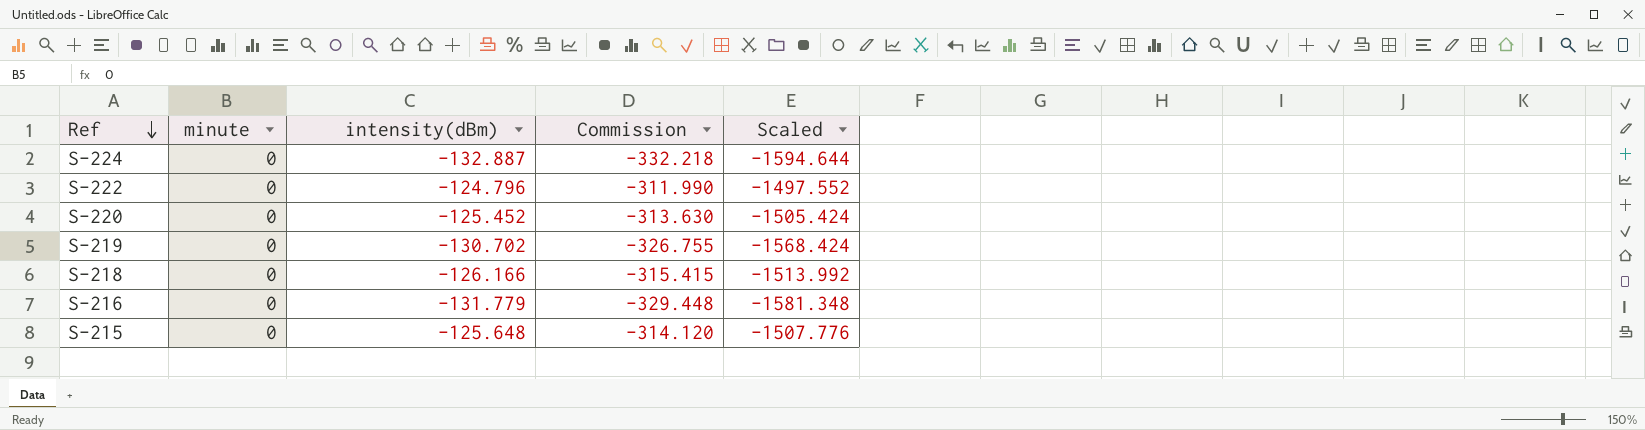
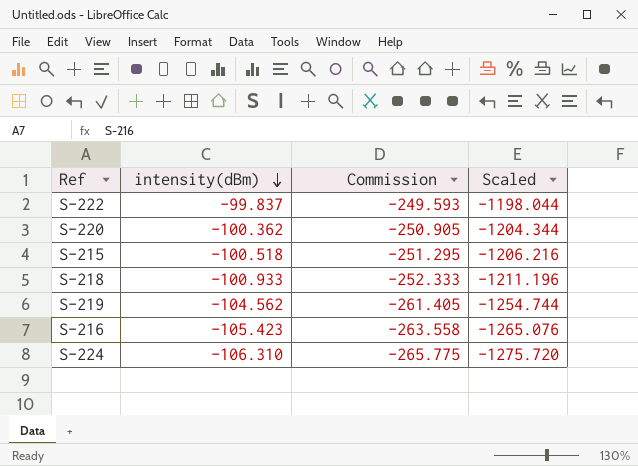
row order: Ref descending -> intensity(dBm) descending
column minute | position: 2 -> none
S-222 | intensity(dBm): -124.796 -> -99.837
S-222 | Commission: -311.990 -> -249.593
S-222 | Scaled: -1497.552 -> -1198.044
S-220 | intensity(dBm): -125.452 -> -100.362
S-220 | Commission: -313.630 -> -250.905
S-220 | Scaled: -1505.424 -> -1204.344
S-215 | intensity(dBm): -125.648 -> -100.518
S-215 | Commission: -314.120 -> -251.295
S-215 | Scaled: -1507.776 -> -1206.216
S-218 | intensity(dBm): -126.166 -> -100.933
S-218 | Commission: -315.415 -> -252.333
S-218 | Scaled: -1513.992 -> -1211.196
S-219 | intensity(dBm): -130.702 -> -104.562
S-219 | Commission: -326.755 -> -261.405
S-219 | Scaled: -1568.424 -> -1254.744
S-216 | intensity(dBm): -131.779 -> -105.423
S-216 | Commission: -329.448 -> -263.558
S-216 | Scaled: -1581.348 -> -1265.076
S-224 | intensity(dBm): -132.887 -> -106.310
S-224 | Commission: -332.218 -> -265.775
S-224 | Scaled: -1594.644 -> -1275.720

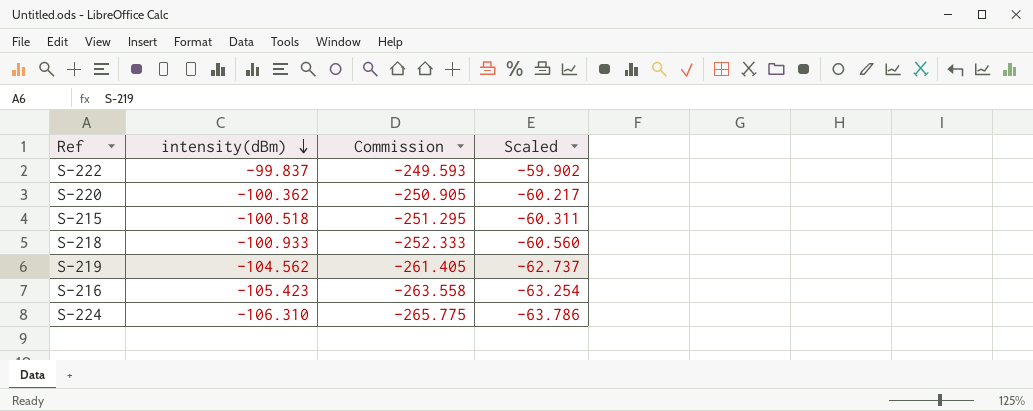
column Scaled | formula: [intensity(dBm)] * 12 -> [intensity(dBm)] * 0.6

